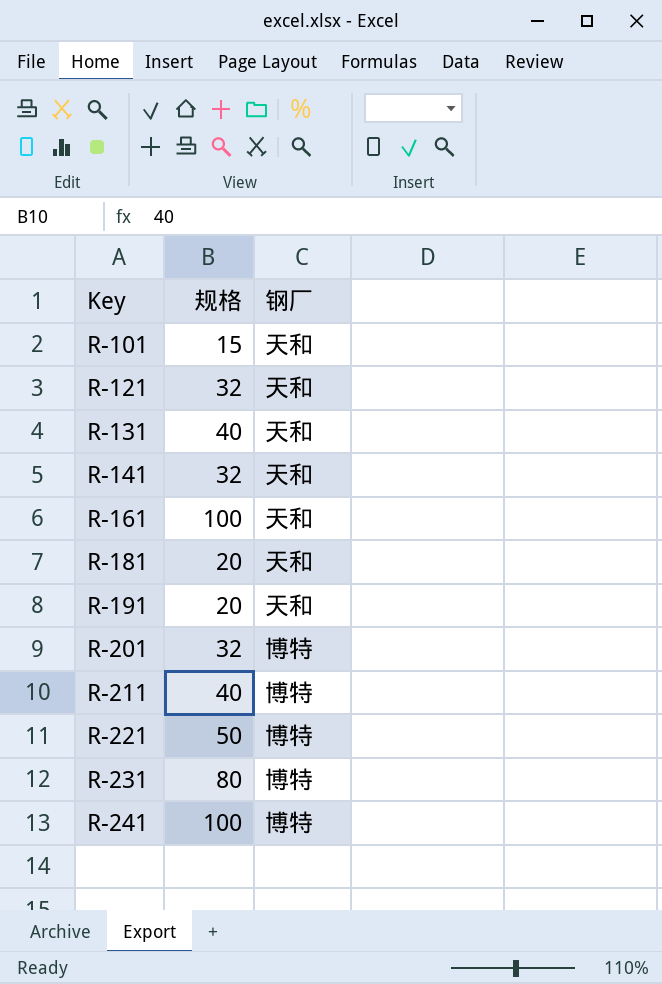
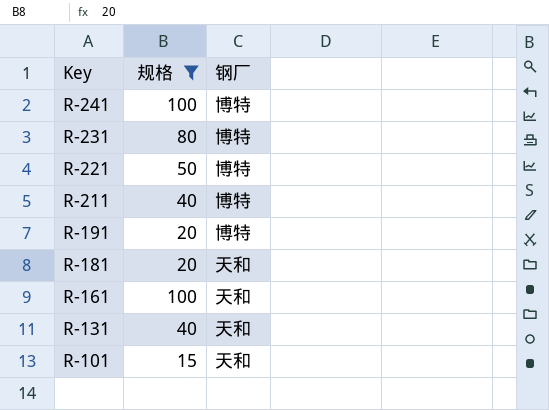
filter: none -> 规格 != 32
row order: Key ascending -> Key descending
R-191 | 钢厂: 天和 -> 博特

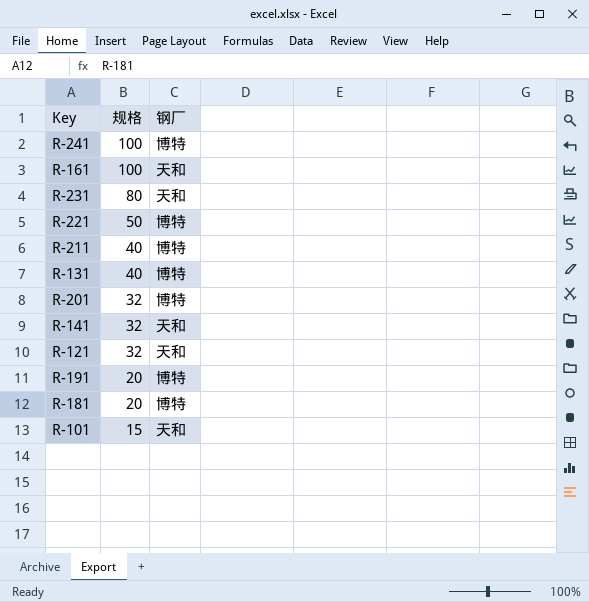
filter: 规格 != 32 -> none
row order: Key descending -> 规格 descending
R-231 | 钢厂: 博特 -> 天和
R-131 | 钢厂: 天和 -> 博特
R-181 | 钢厂: 天和 -> 博特

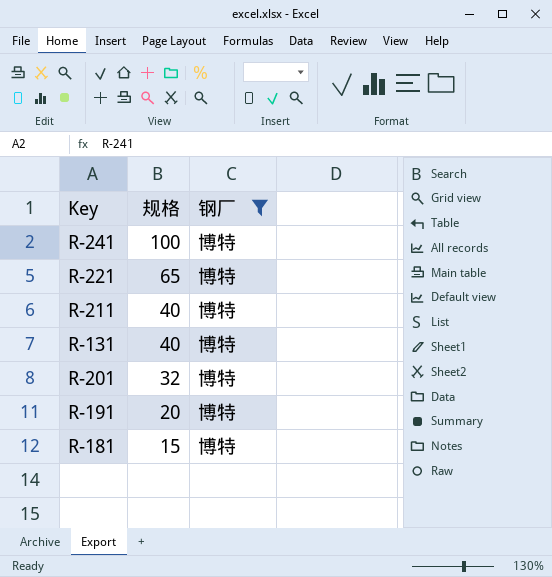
filter: none -> 钢厂 = 博特
R-221 | 规格: 50 -> 65
R-181 | 规格: 20 -> 15

